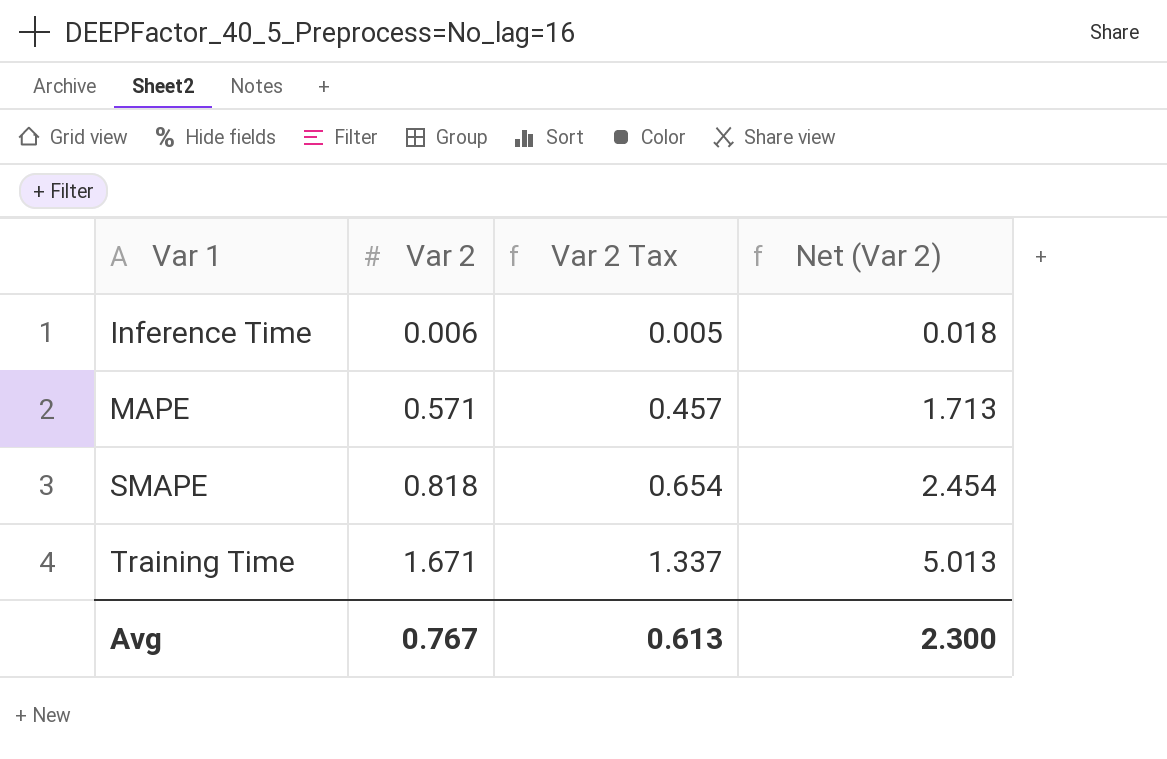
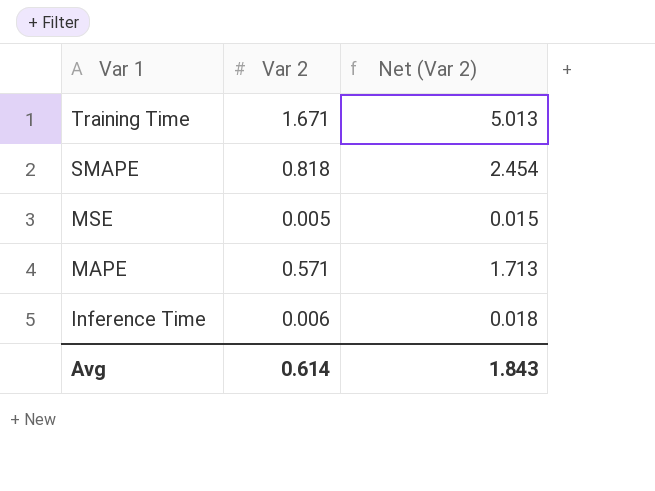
row order: Var 1 ascending -> Var 1 descending
column Var 2 Tax | formula: [Var 2] * 0.8 -> none
row MSE: none -> 0.005 | 0.015
Avg | Var 2: 0.767 -> 0.614
Avg | Net (Var 2): 2.300 -> 1.843

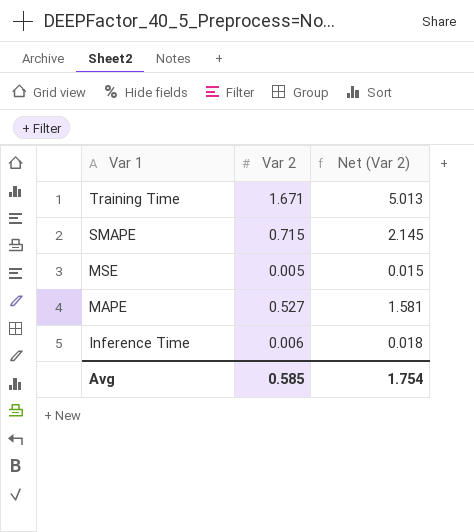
SMAPE | Var 2: 0.818 -> 0.715
SMAPE | Net (Var 2): 2.454 -> 2.145
MAPE | Var 2: 0.571 -> 0.527
MAPE | Net (Var 2): 1.713 -> 1.581
Avg | Var 2: 0.614 -> 0.585
Avg | Net (Var 2): 1.843 -> 1.754

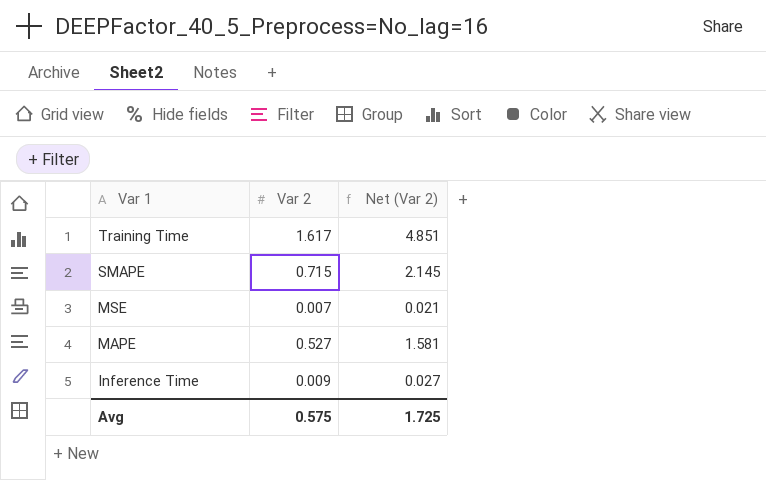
Training Time | Var 2: 1.671 -> 1.617
Training Time | Net (Var 2): 5.013 -> 4.851
MSE | Var 2: 0.005 -> 0.007
MSE | Net (Var 2): 0.015 -> 0.021
Inference Time | Var 2: 0.006 -> 0.009
Inference Time | Net (Var 2): 0.018 -> 0.027
Avg | Var 2: 0.585 -> 0.575
Avg | Net (Var 2): 1.754 -> 1.725

